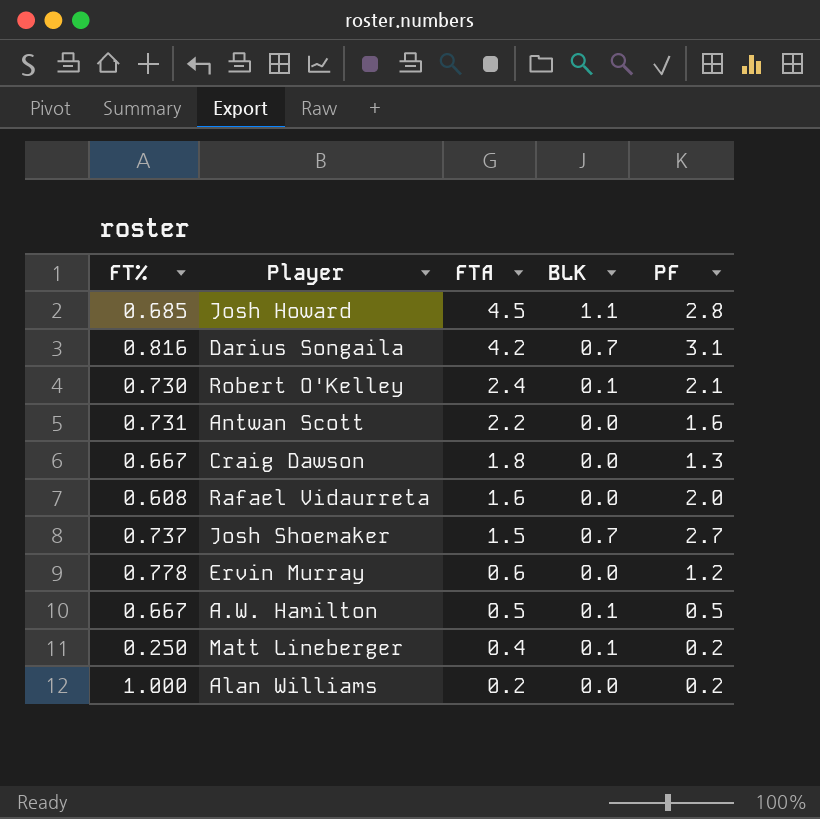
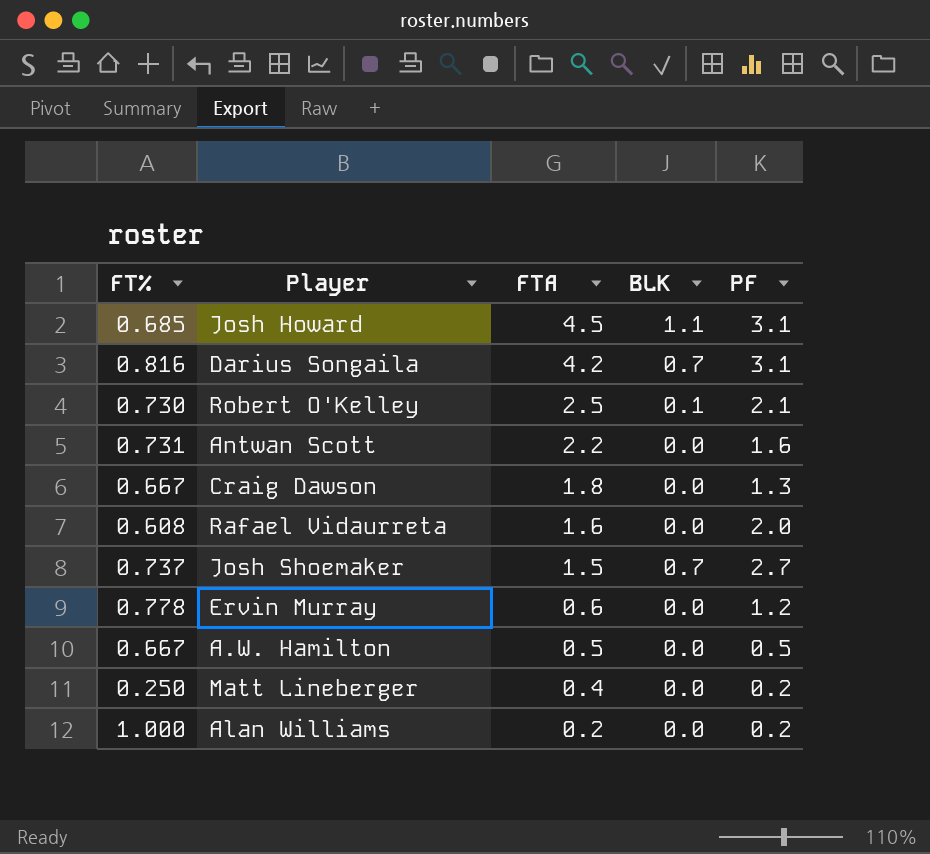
Josh Howard | PF: 2.8 -> 3.1
Robert O'Kelley | FTA: 2.4 -> 2.5
A.W. Hamilton | BLK: 0.1 -> 0.0
Matt Lineberger | BLK: 0.1 -> 0.0

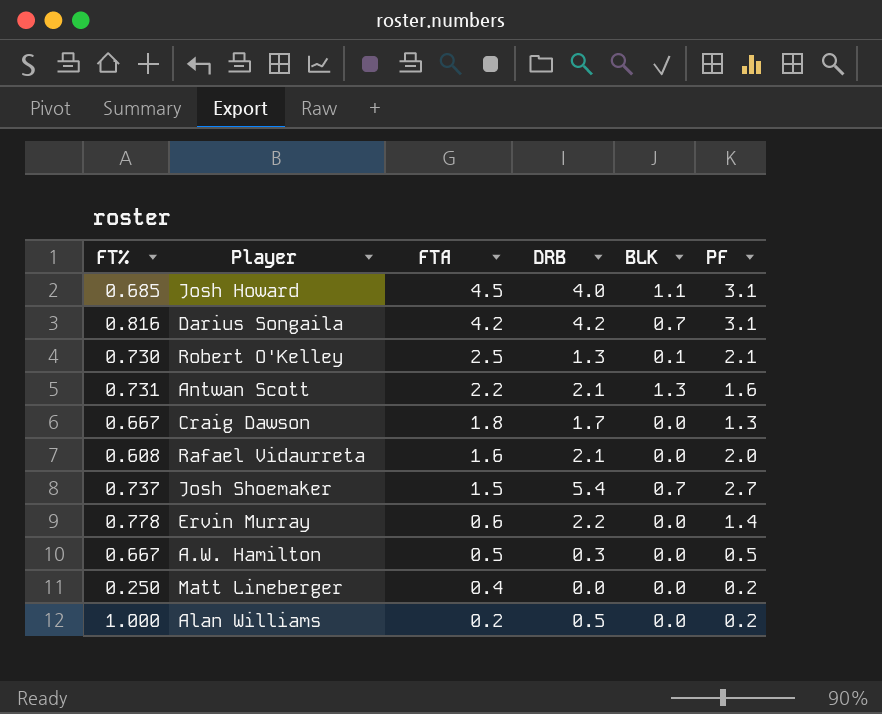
column DRB | position: none -> 4
Antwan Scott | BLK: 0.0 -> 1.3
Ervin Murray | PF: 1.2 -> 1.4

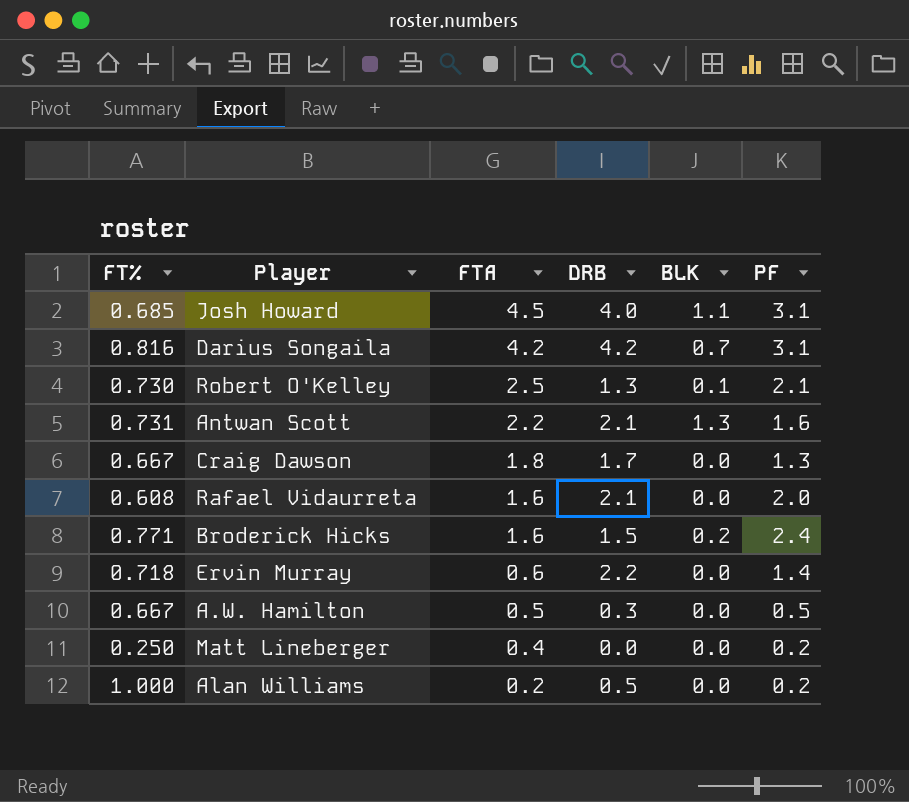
row Josh Shoemaker: 0.737 | 1.5 | 5.4 | 0.7 | 2.7 -> none
row Broderick Hicks: none -> 0.771 | 1.6 | 1.5 | 0.2 | 2.4
Ervin Murray | FT%: 0.778 -> 0.718

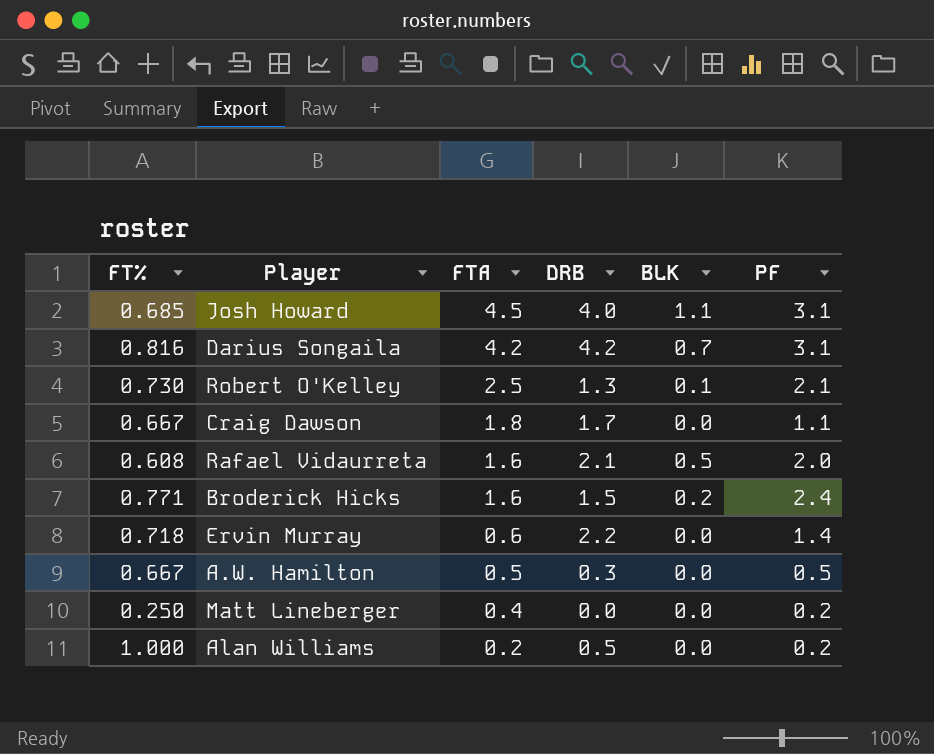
row Antwan Scott: 0.731 | 2.2 | 2.1 | 1.3 | 1.6 -> none
Craig Dawson | PF: 1.3 -> 1.1
Rafael Vidaurreta | BLK: 0.0 -> 0.5

